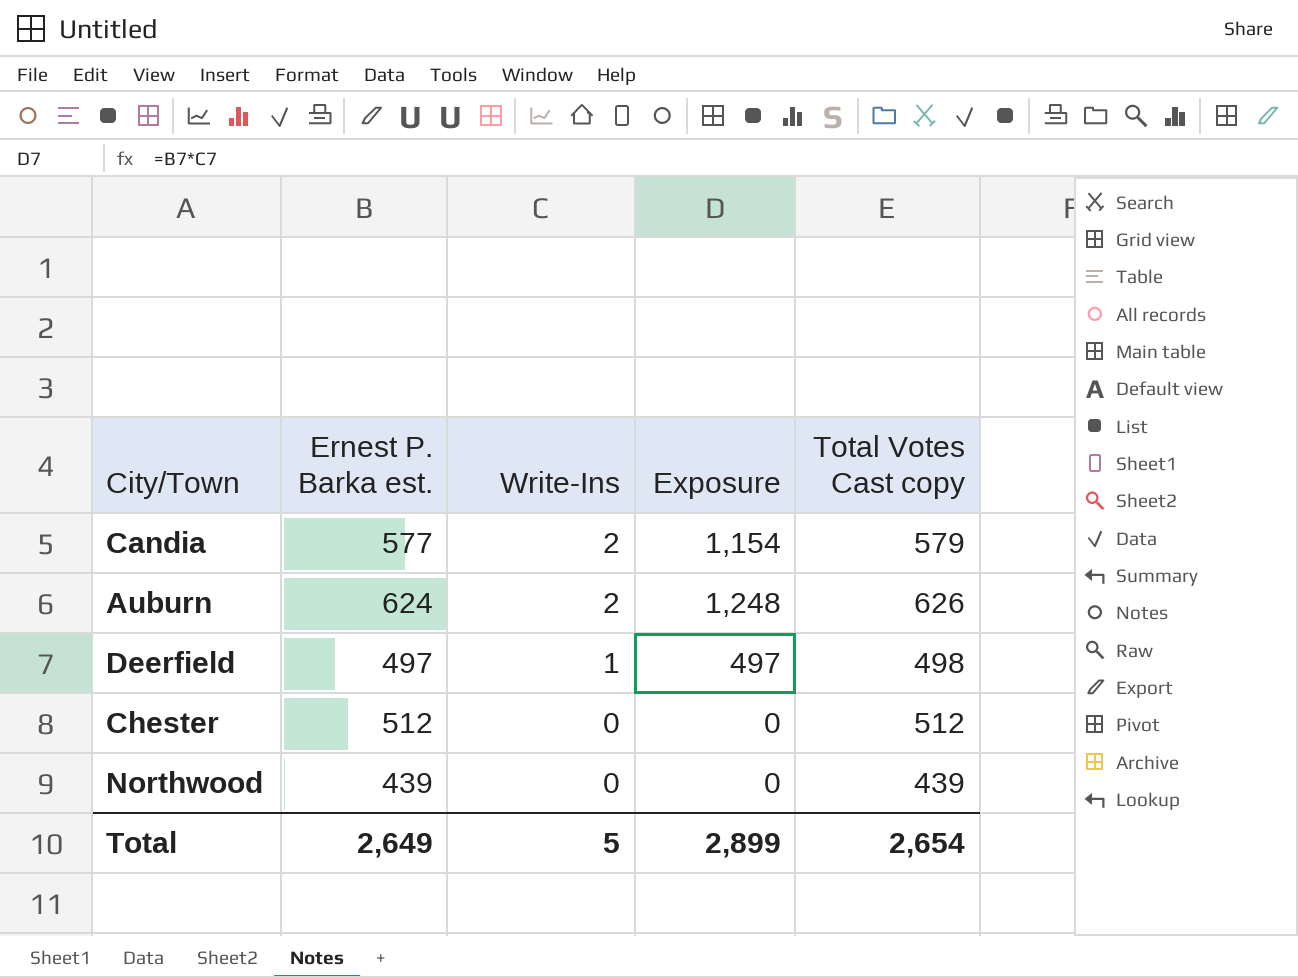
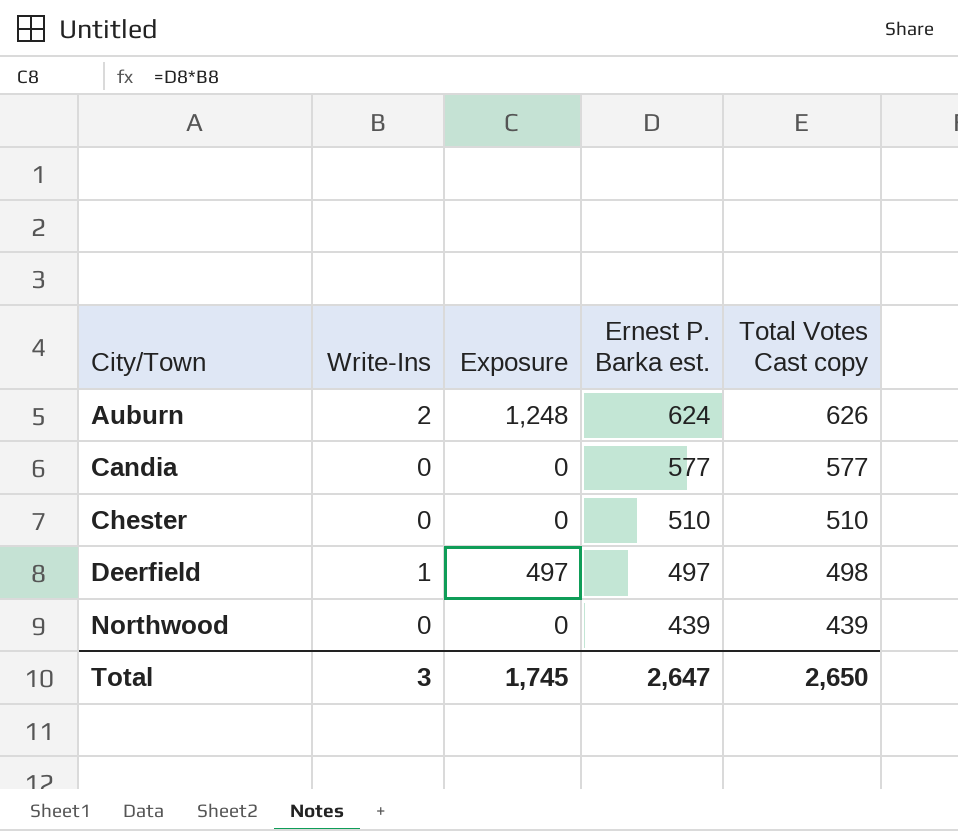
row order: Write-Ins descending -> City/Town ascending
column Ernest P. Barka est. | position: 2 -> 4
Candia | Write-Ins: 2 -> 0
Candia | Exposure: 1,154 -> 0
Candia | Total Votes Cast copy: 579 -> 577
Chester | Ernest P. Barka est.: 512 -> 510
Chester | Total Votes Cast copy: 512 -> 510
Total | Write-Ins: 5 -> 3
Total | Exposure: 2,899 -> 1,745
Total | Ernest P. Barka est.: 2,649 -> 2,647
Total | Total Votes Cast copy: 2,654 -> 2,650

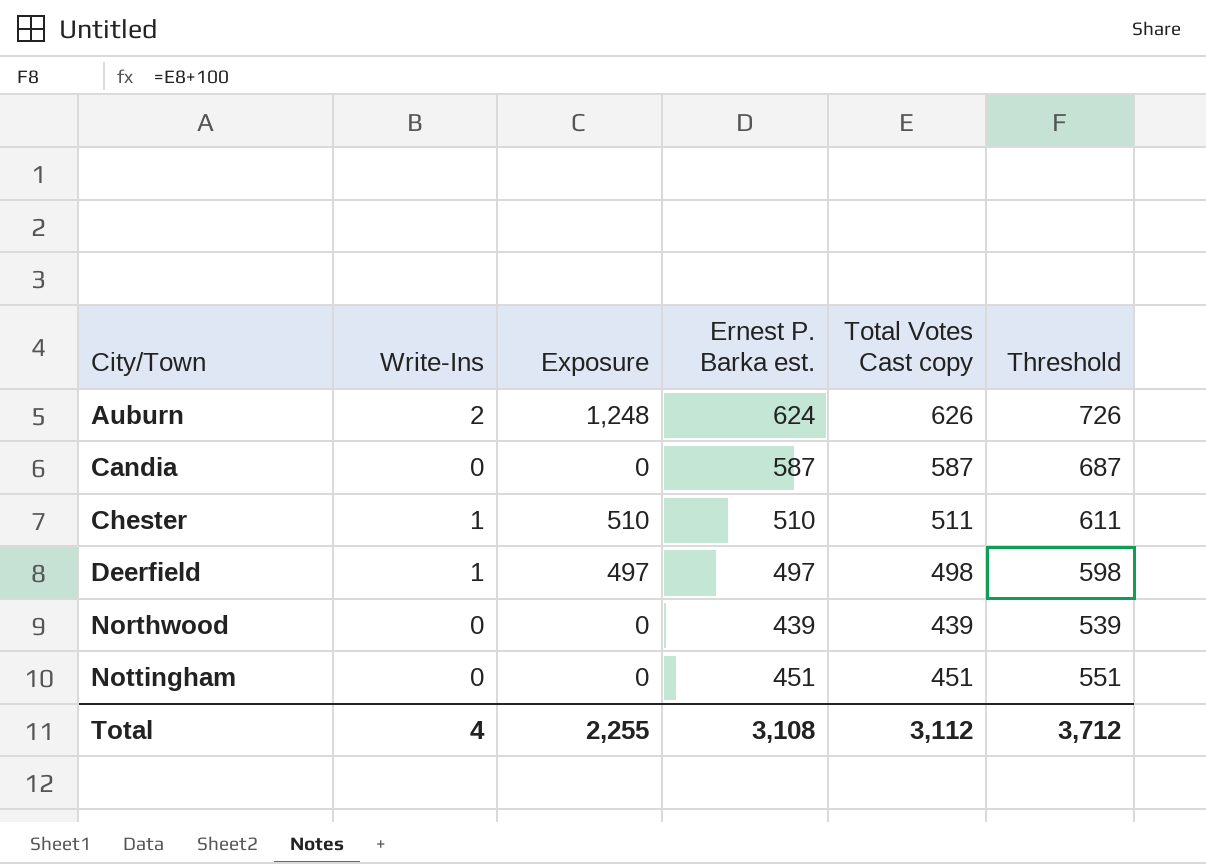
column Threshold | formula: none -> [Total Votes Cast copy] + 100
Candia | Ernest P. Barka est.: 577 -> 587
Candia | Total Votes Cast copy: 577 -> 587
Chester | Write-Ins: 0 -> 1
Chester | Exposure: 0 -> 510
Chester | Total Votes Cast copy: 510 -> 511
row Nottingham: none -> 0 | 0 | 451 | 451 | 551
Total | Write-Ins: 3 -> 4
Total | Exposure: 1,745 -> 2,255
Total | Ernest P. Barka est.: 2,647 -> 3,108
Total | Total Votes Cast copy: 2,650 -> 3,112

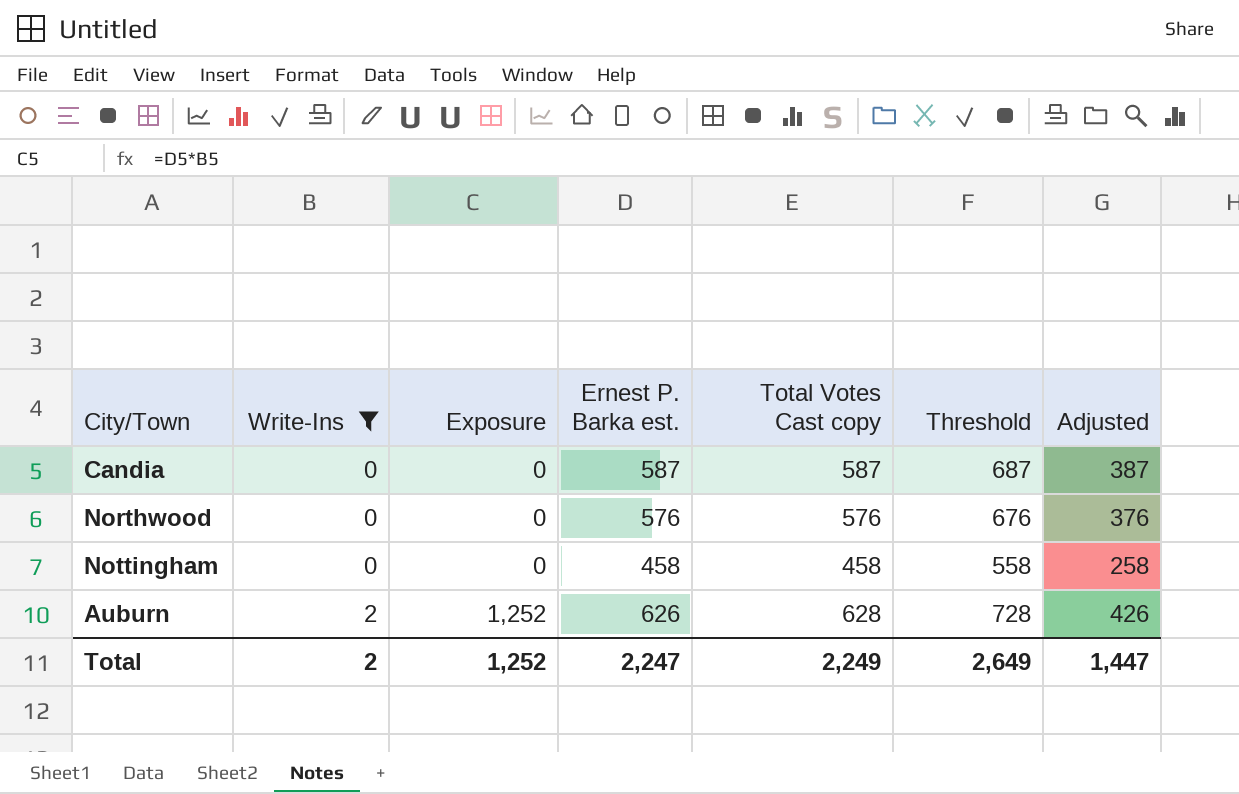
filter: none -> Write-Ins != 1
row order: City/Town ascending -> Write-Ins ascending
column Adjusted | formula: none -> [Ernest P. Barka est.] - 200
Northwood | Ernest P. Barka est.: 439 -> 576
Northwood | Total Votes Cast copy: 439 -> 576
Northwood | Threshold: 539 -> 676
Nottingham | Ernest P. Barka est.: 451 -> 458
Nottingham | Total Votes Cast copy: 451 -> 458
Nottingham | Threshold: 551 -> 558
Auburn | Exposure: 1,248 -> 1,252
Auburn | Ernest P. Barka est.: 624 -> 626
Auburn | Total Votes Cast copy: 626 -> 628
Auburn | Threshold: 726 -> 728
Total | Write-Ins: 4 -> 2
Total | Exposure: 2,255 -> 1,252
Total | Ernest P. Barka est.: 3,108 -> 2,247
Total | Total Votes Cast copy: 3,112 -> 2,249
Total | Threshold: 3,712 -> 2,649

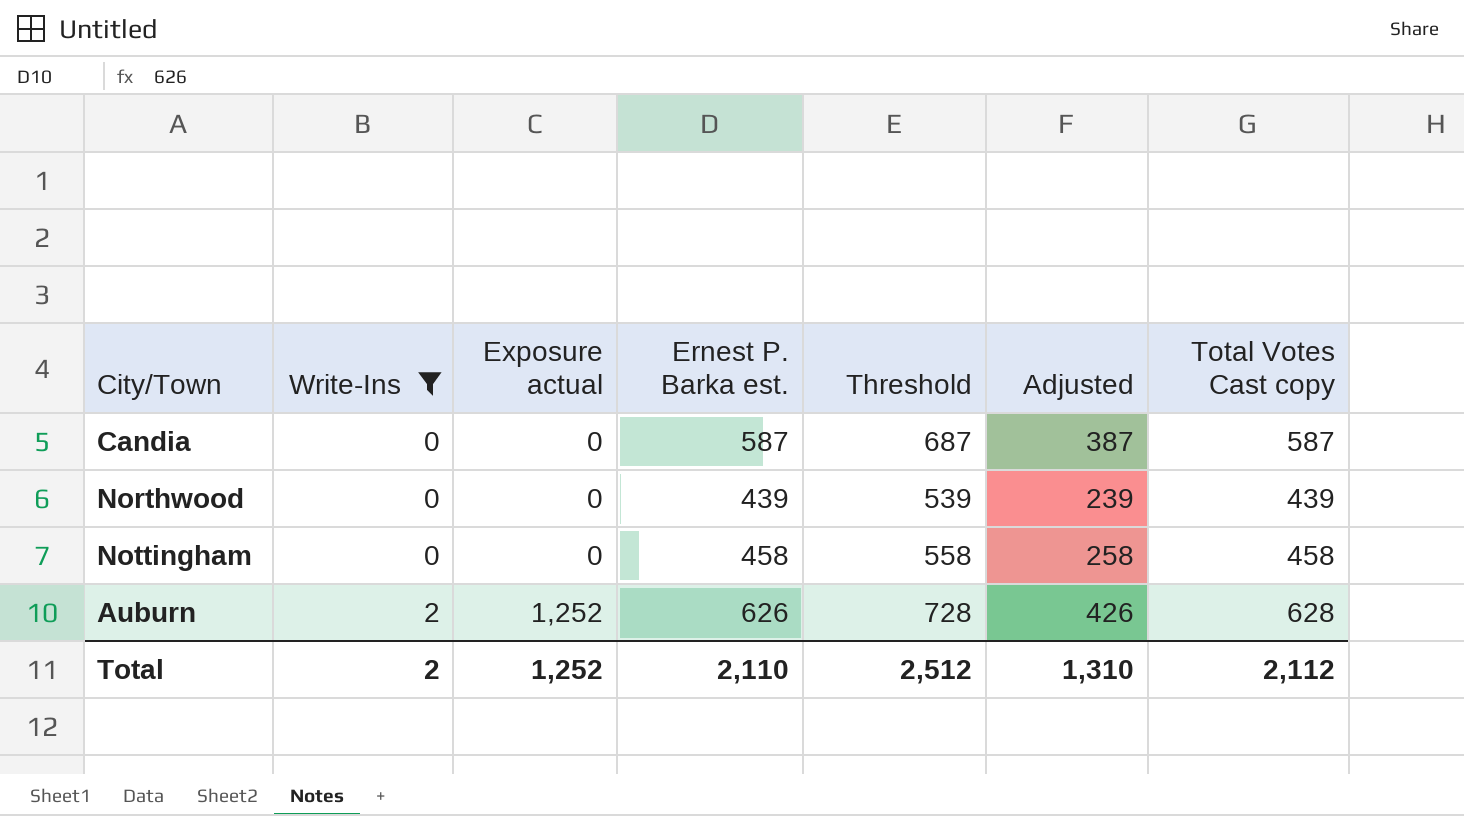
column name: Exposure -> Exposure actual
column Total Votes Cast copy | position: 5 -> 7
Northwood | Ernest P. Barka est.: 576 -> 439
Northwood | Threshold: 676 -> 539
Northwood | Adjusted: 376 -> 239
Northwood | Total Votes Cast copy: 576 -> 439
Total | Ernest P. Barka est.: 2,247 -> 2,110
Total | Threshold: 2,649 -> 2,512
Total | Adjusted: 1,447 -> 1,310
Total | Total Votes Cast copy: 2,249 -> 2,112

